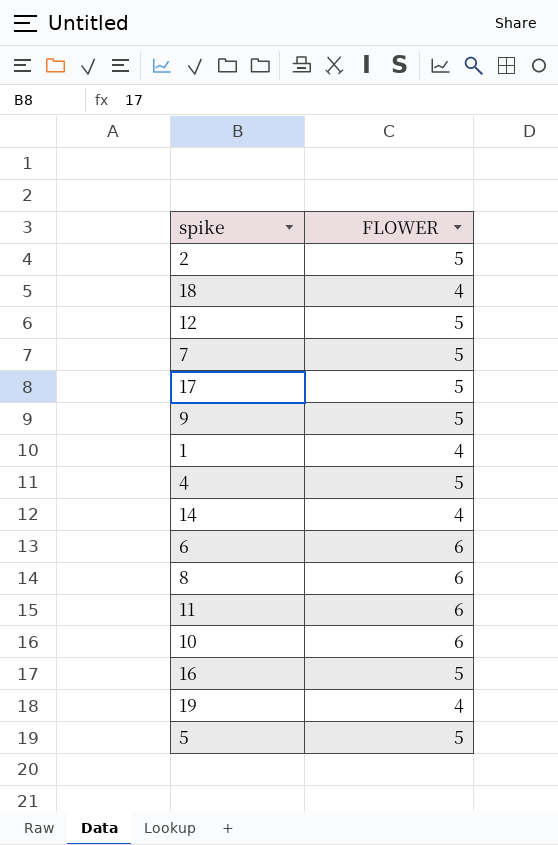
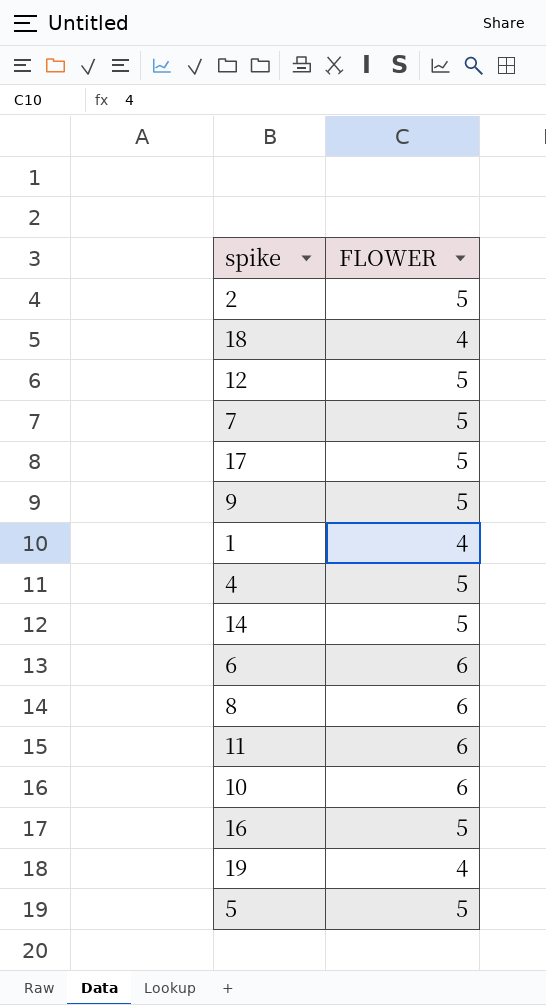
14 | FLOWER: 4 -> 5

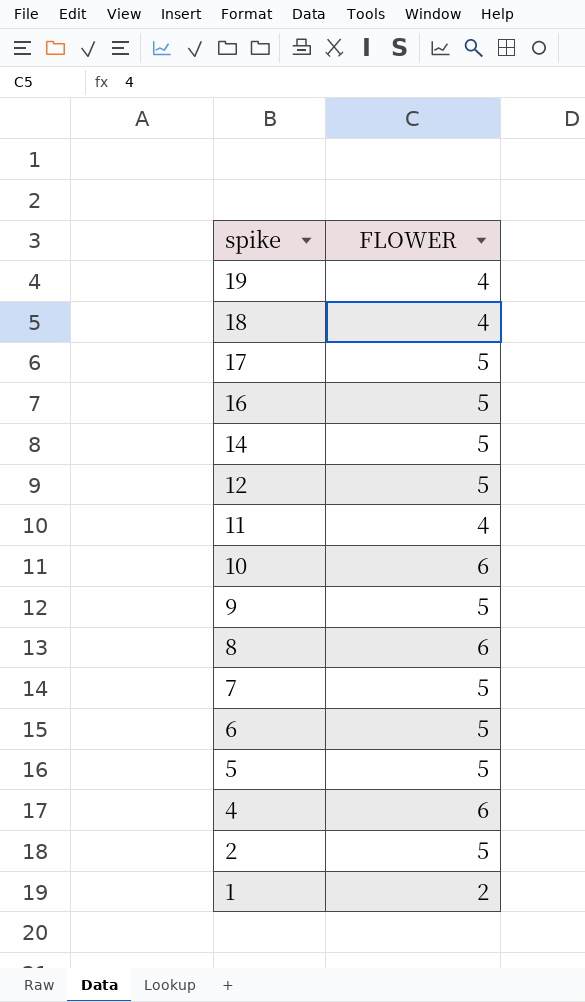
row order: none -> spike descending
11 | FLOWER: 6 -> 4
6 | FLOWER: 6 -> 5
4 | FLOWER: 5 -> 6
1 | FLOWER: 4 -> 2

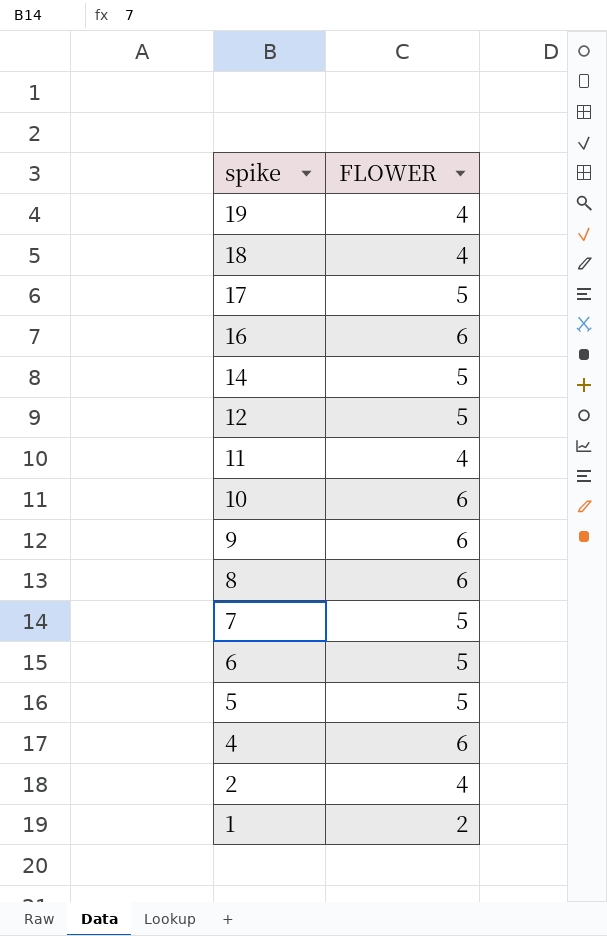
16 | FLOWER: 5 -> 6
9 | FLOWER: 5 -> 6
2 | FLOWER: 5 -> 4

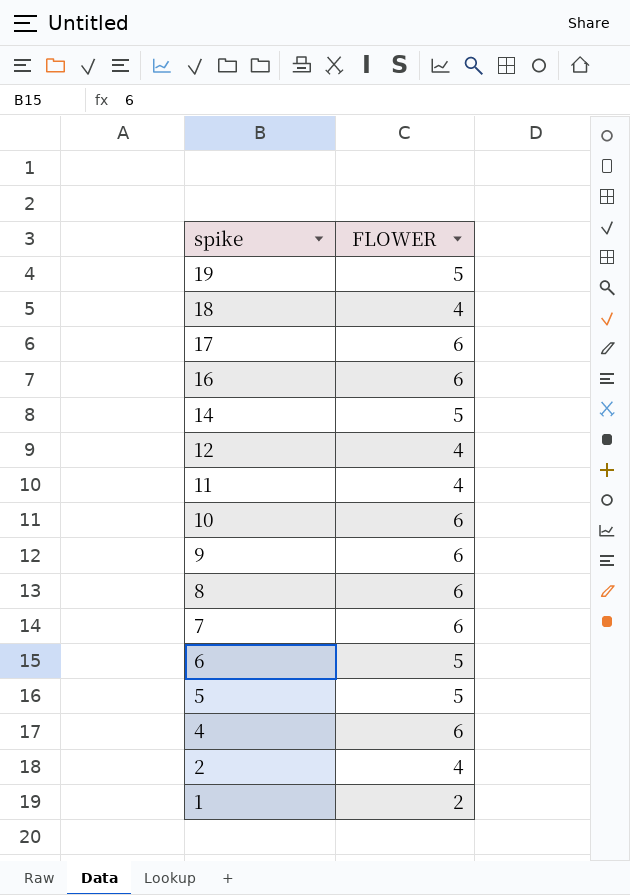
19 | FLOWER: 4 -> 5
17 | FLOWER: 5 -> 6
12 | FLOWER: 5 -> 4
7 | FLOWER: 5 -> 6

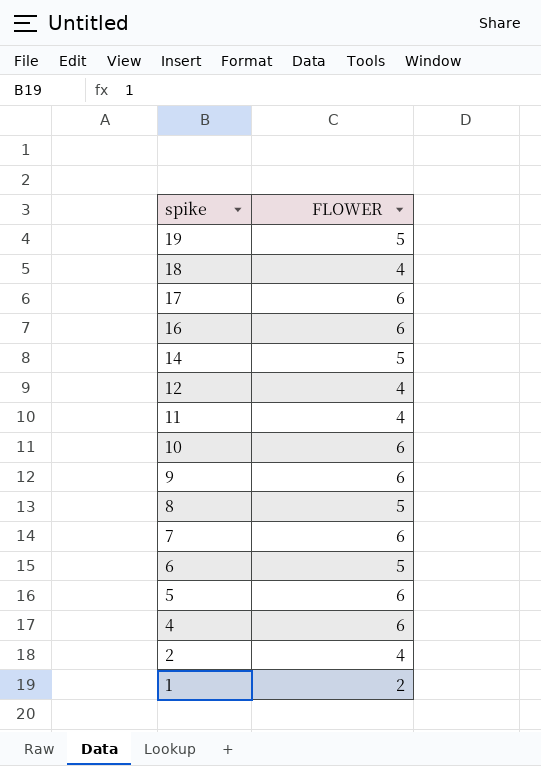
8 | FLOWER: 6 -> 5
5 | FLOWER: 5 -> 6

